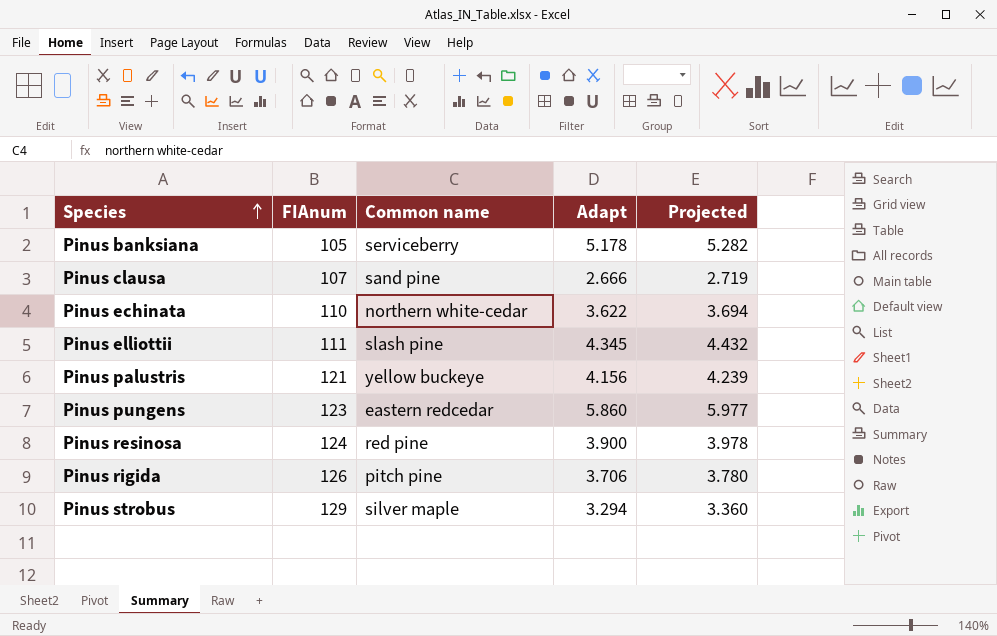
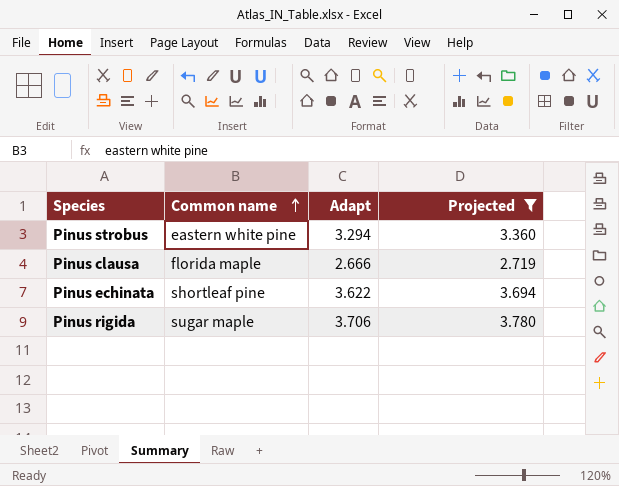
filter: none -> Projected <= 3.780
row order: Species ascending -> Common name ascending
column FIAnum | position: 2 -> none
Pinus strobus | Common name: silver maple -> eastern white pine
Pinus clausa | Common name: sand pine -> florida maple
Pinus echinata | Common name: northern white-cedar -> shortleaf pine
Pinus rigida | Common name: pitch pine -> sugar maple

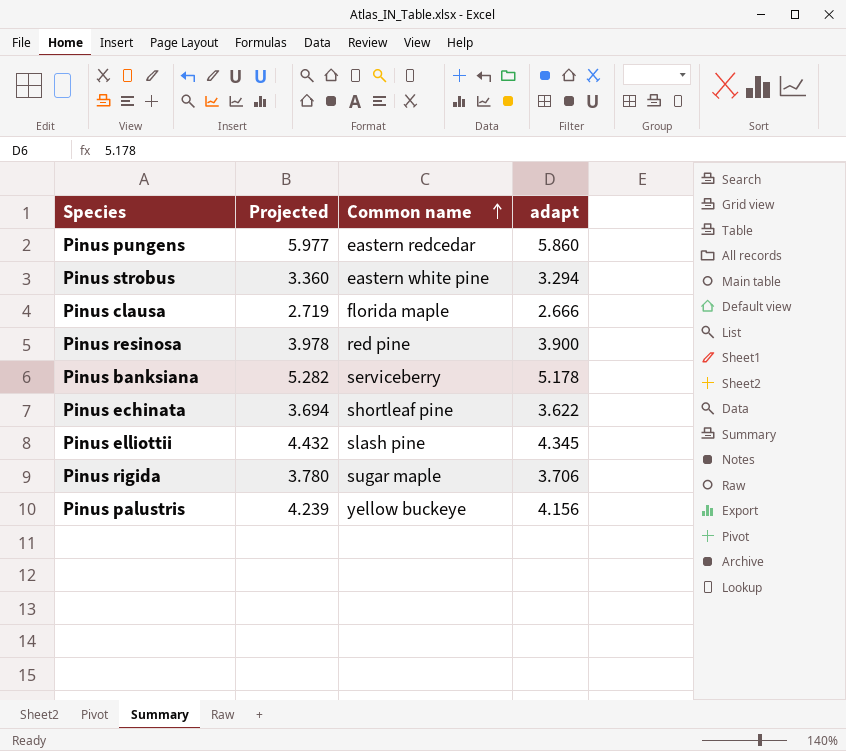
filter: Projected <= 3.780 -> none
column Projected | position: 4 -> 2
column name: Adapt -> adapt

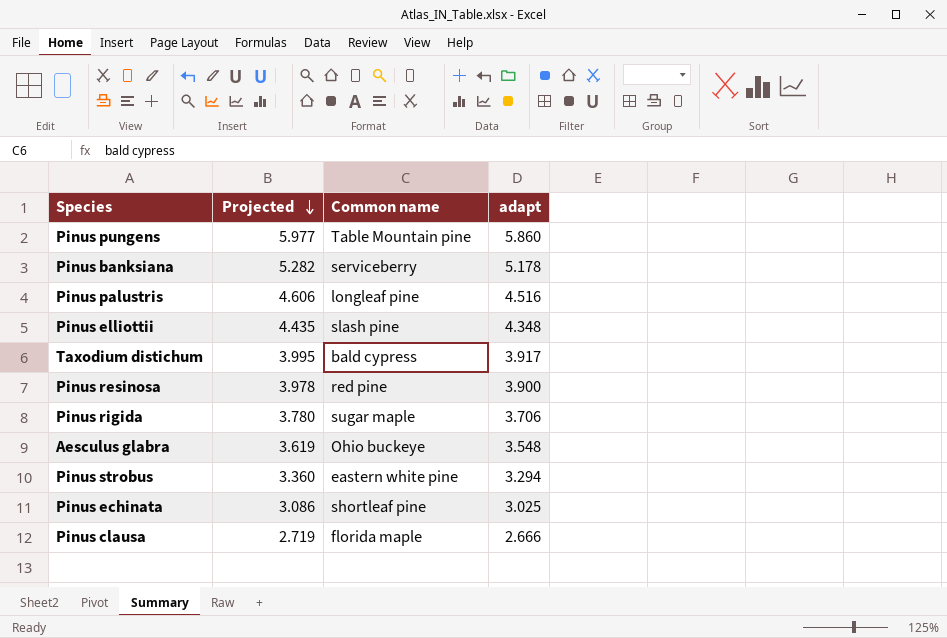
row order: Common name ascending -> Projected descending
Pinus pungens | Common name: eastern redcedar -> Table Mountain pine
Pinus palustris | Projected: 4.239 -> 4.606
Pinus palustris | Common name: yellow buckeye -> longleaf pine
Pinus palustris | adapt: 4.156 -> 4.516
Pinus elliottii | Projected: 4.432 -> 4.435
Pinus elliottii | adapt: 4.345 -> 4.348
row Taxodium distichum: none -> 3.995 | bald cypress | 3.917
row Aesculus glabra: none -> 3.619 | Ohio buckeye | 3.548
Pinus echinata | Projected: 3.694 -> 3.086
Pinus echinata | adapt: 3.622 -> 3.025

